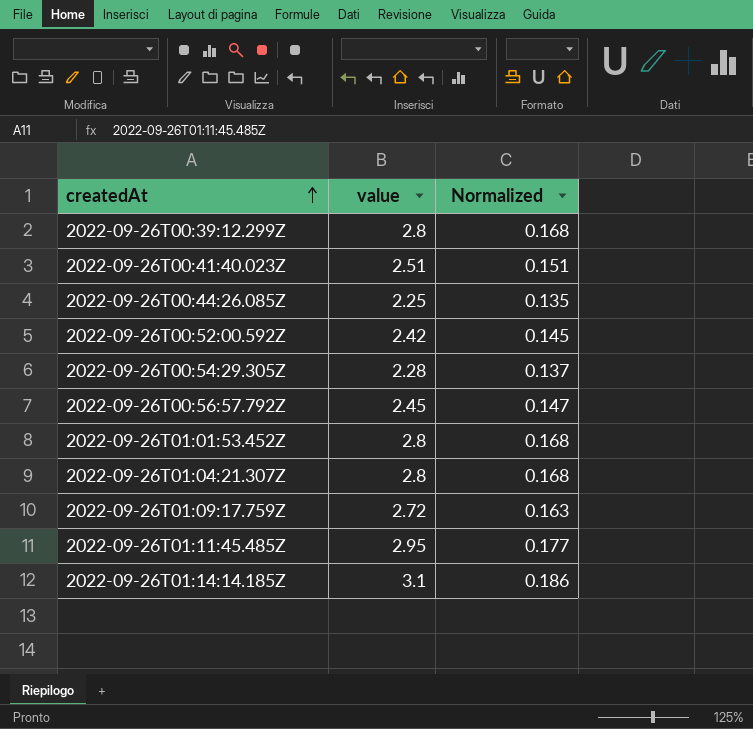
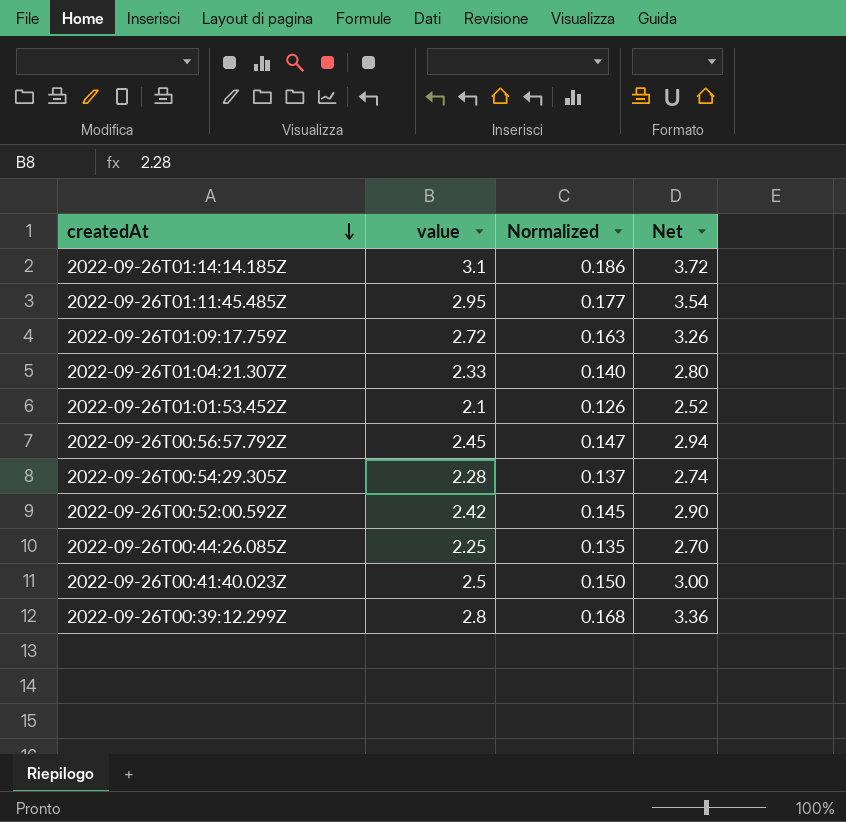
row order: createdAt ascending -> createdAt descending
column Net | formula: none -> [value] * 1.2
2022-09-26T01:04:21.307Z | value: 2.8 -> 2.33
2022-09-26T01:04:21.307Z | Normalized: 0.168 -> 0.140
2022-09-26T01:01:53.452Z | value: 2.8 -> 2.1
2022-09-26T01:01:53.452Z | Normalized: 0.168 -> 0.126
2022-09-26T00:41:40.023Z | value: 2.51 -> 2.5
2022-09-26T00:41:40.023Z | Normalized: 0.151 -> 0.150

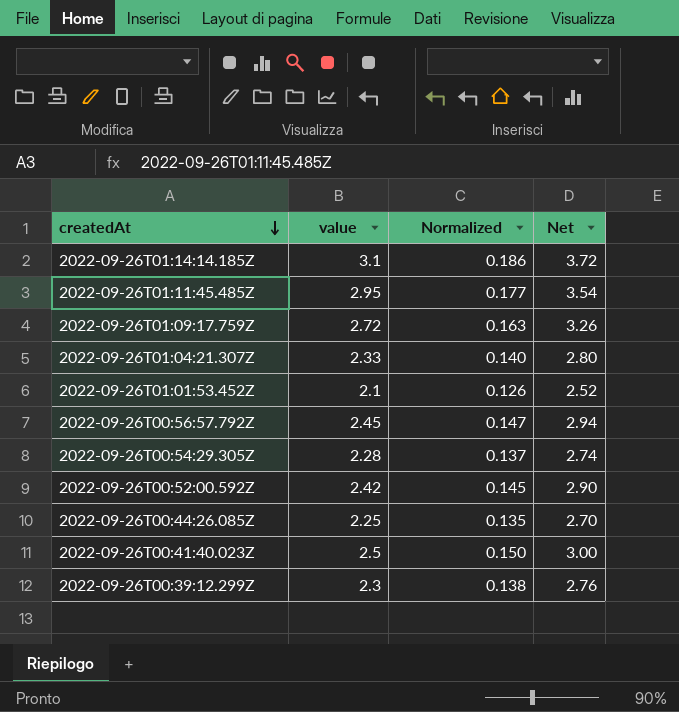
2022-09-26T00:39:12.299Z | value: 2.8 -> 2.3
2022-09-26T00:39:12.299Z | Normalized: 0.168 -> 0.138
2022-09-26T00:39:12.299Z | Net: 3.36 -> 2.76

